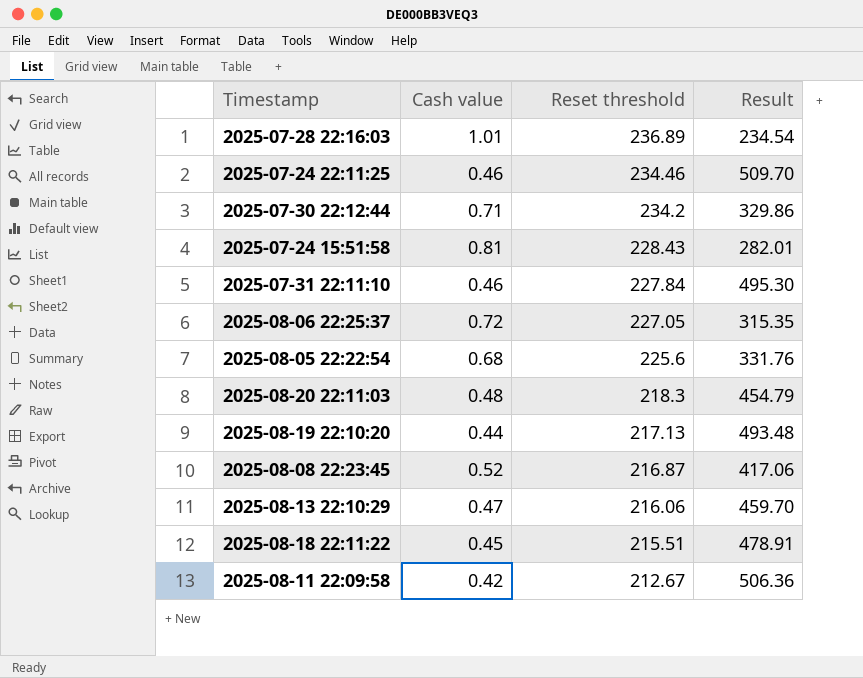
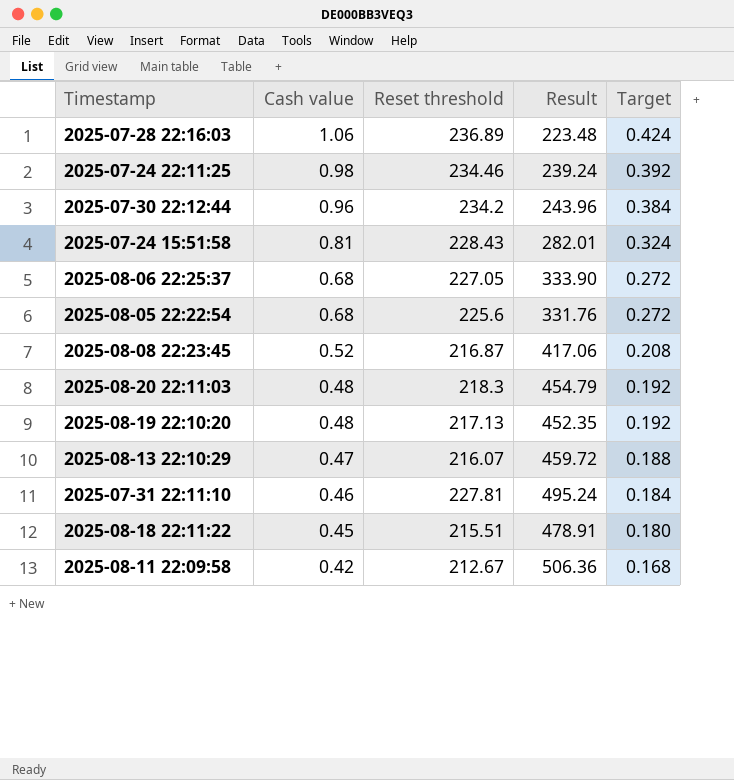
row order: Reset threshold descending -> Cash value descending
column Target | formula: none -> [Cash value] * 0.4
2025-07-28 22:16:03 | Cash value: 1.01 -> 1.06
2025-07-28 22:16:03 | Result: 234.54 -> 223.48
2025-07-24 22:11:25 | Cash value: 0.46 -> 0.98
2025-07-24 22:11:25 | Result: 509.70 -> 239.24
2025-07-30 22:12:44 | Cash value: 0.71 -> 0.96
2025-07-30 22:12:44 | Result: 329.86 -> 243.96
2025-08-06 22:25:37 | Cash value: 0.72 -> 0.68
2025-08-06 22:25:37 | Result: 315.35 -> 333.90
2025-08-19 22:10:20 | Cash value: 0.44 -> 0.48
2025-08-19 22:10:20 | Result: 493.48 -> 452.35
2025-08-13 22:10:29 | Reset threshold: 216.06 -> 216.07
2025-08-13 22:10:29 | Result: 459.70 -> 459.72
2025-07-31 22:11:10 | Reset threshold: 227.84 -> 227.81
2025-07-31 22:11:10 | Result: 495.30 -> 495.24

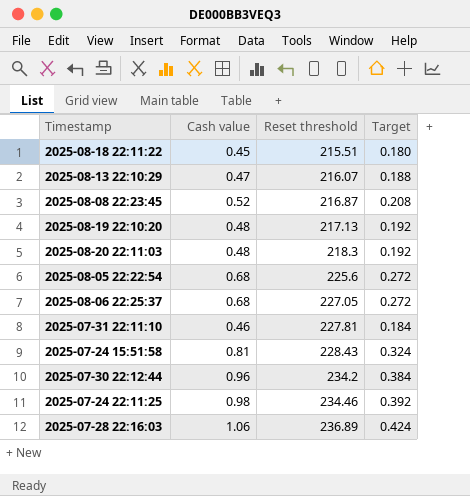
row order: Cash value descending -> Reset threshold ascending
column Result | formula: [Reset threshold] / [Cash value] -> none
row 2025-08-11 22:09:58: 0.42 | 212.67 | 506.36 | 0.168 -> none

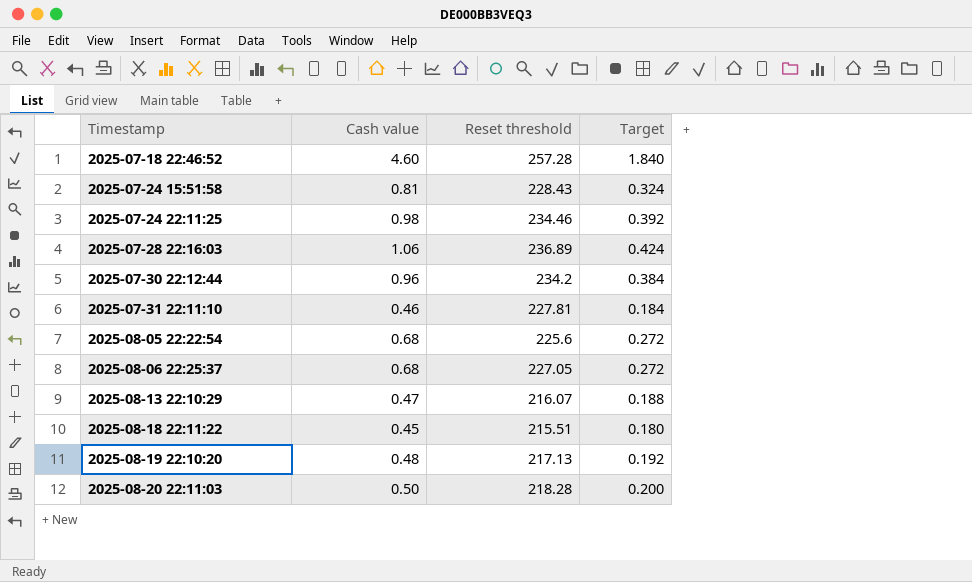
row order: Reset threshold ascending -> Timestamp ascending
row 2025-08-08 22:23:45: 0.52 | 216.87 | 0.208 -> none
row 2025-07-18 22:46:52: none -> 4.60 | 257.28 | 1.840
2025-08-20 22:11:03 | Cash value: 0.48 -> 0.50
2025-08-20 22:11:03 | Reset threshold: 218.3 -> 218.28
2025-08-20 22:11:03 | Target: 0.192 -> 0.200

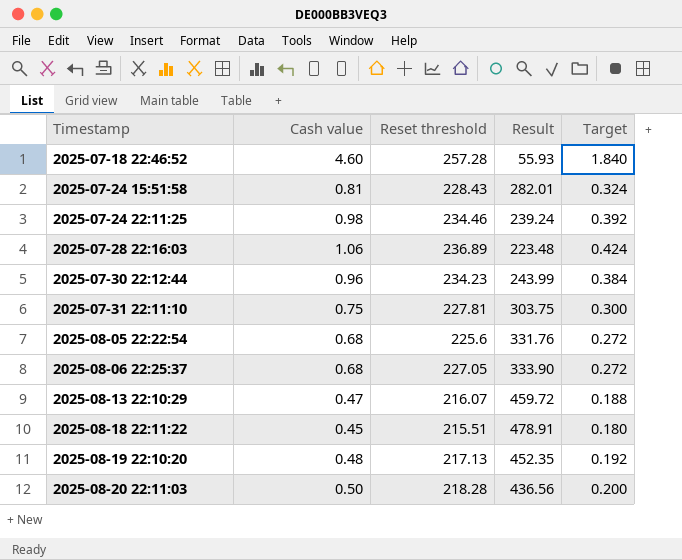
column Result | formula: none -> [Reset threshold] / [Cash value]
2025-07-30 22:12:44 | Reset threshold: 234.2 -> 234.23
2025-07-31 22:11:10 | Cash value: 0.46 -> 0.75
2025-07-31 22:11:10 | Target: 0.184 -> 0.300

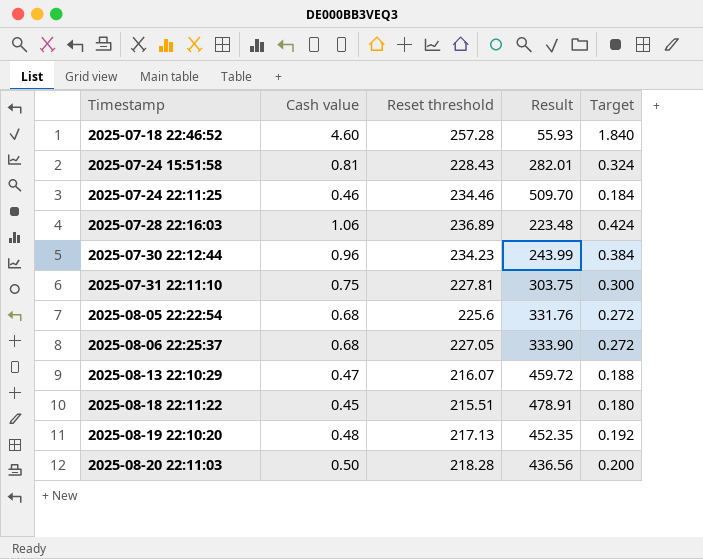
2025-07-24 22:11:25 | Cash value: 0.98 -> 0.46
2025-07-24 22:11:25 | Result: 239.24 -> 509.70
2025-07-24 22:11:25 | Target: 0.392 -> 0.184

